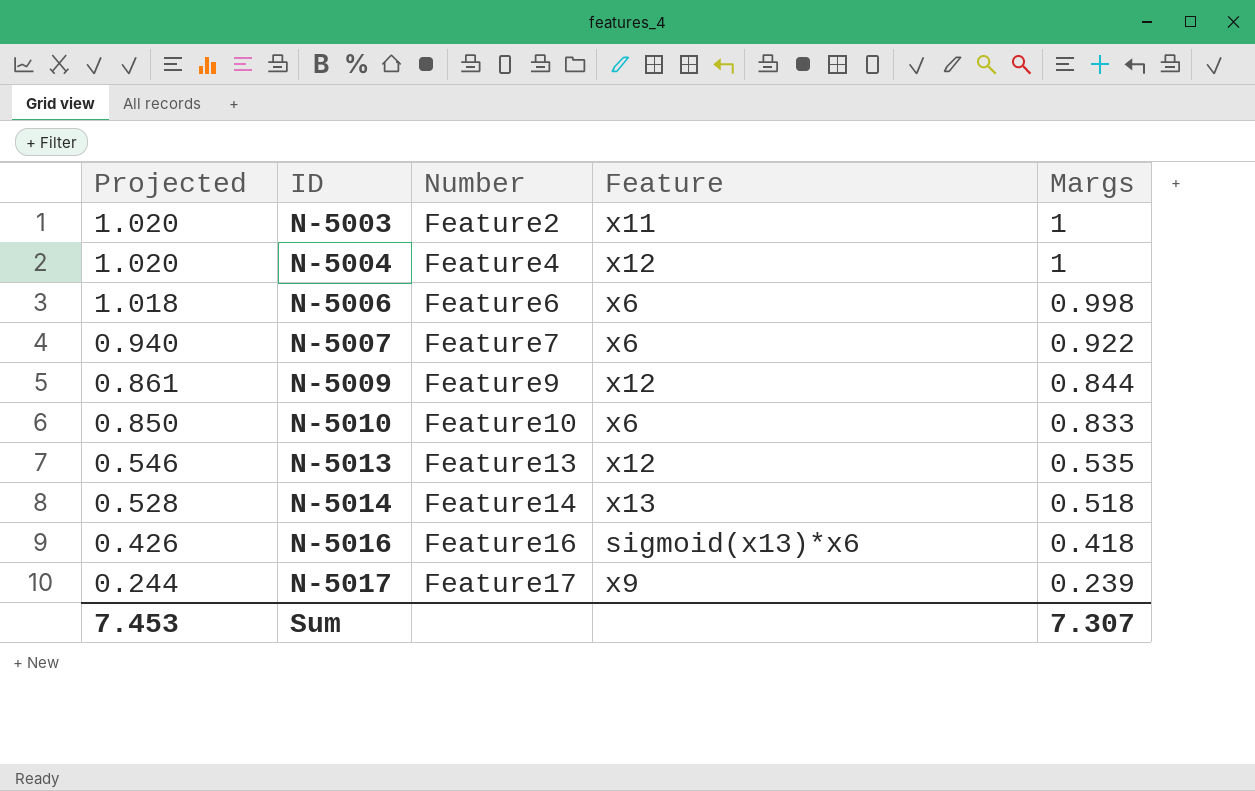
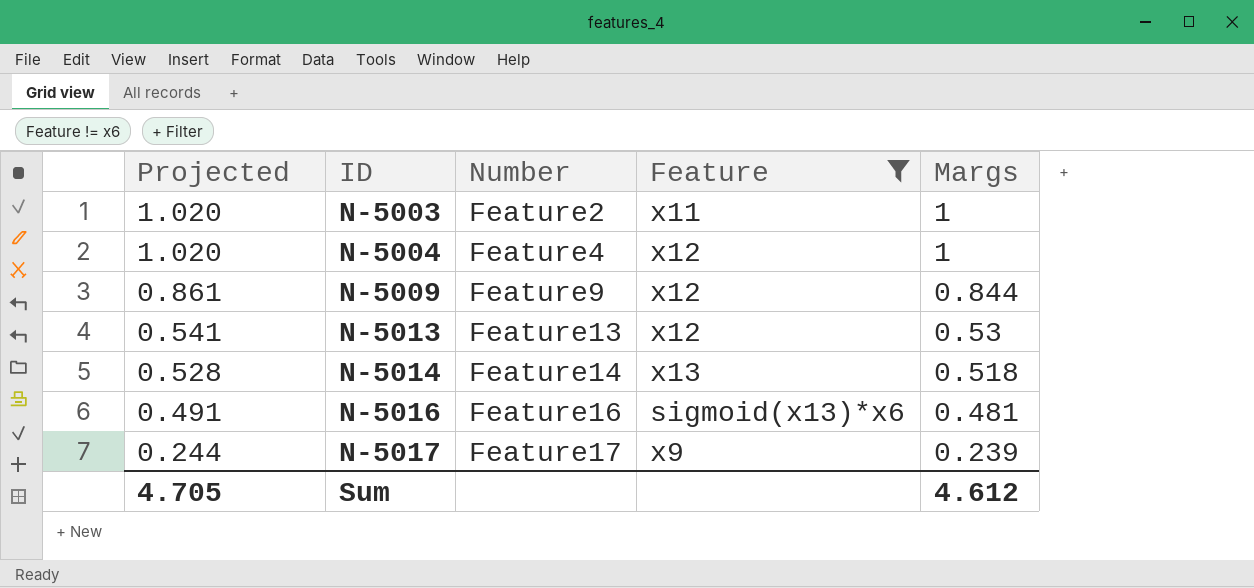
filter: none -> Feature != x6
N-5013 | Projected: 0.546 -> 0.541
N-5013 | Margs: 0.535 -> 0.53
N-5016 | Projected: 0.426 -> 0.491
N-5016 | Margs: 0.418 -> 0.481
Sum | Projected: 7.453 -> 4.705
Sum | Margs: 7.307 -> 4.612

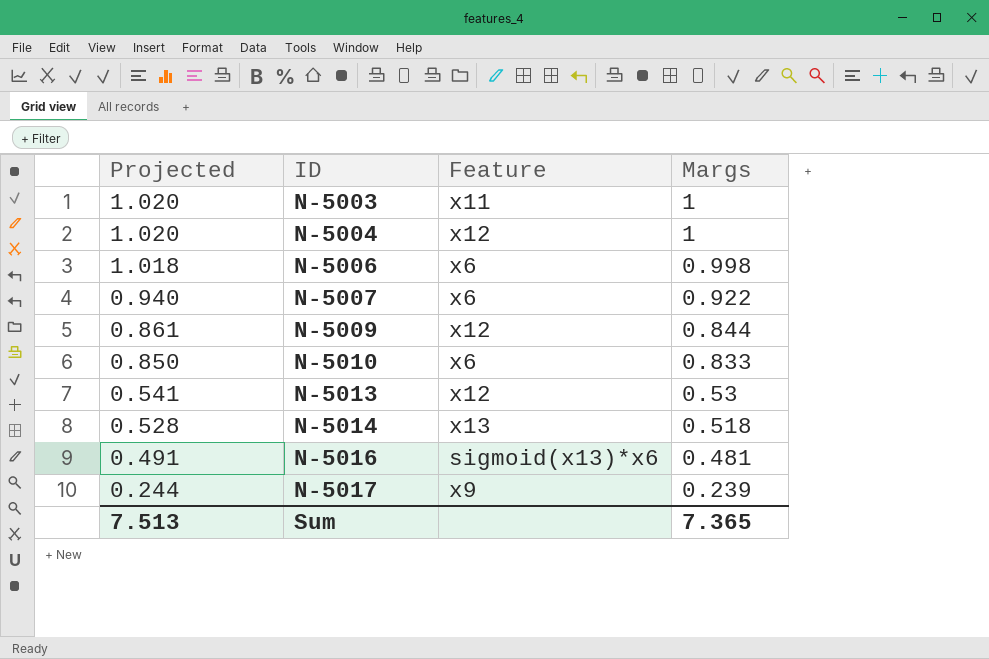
filter: Feature != x6 -> none
column Number | position: 3 -> none
Sum | Projected: 4.705 -> 7.513
Sum | Margs: 4.612 -> 7.365

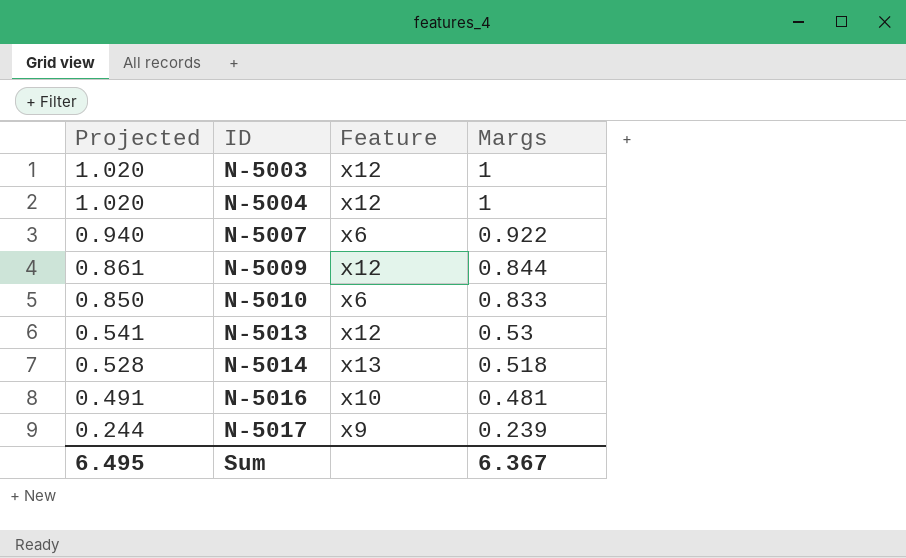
row N-5006: 1.018 | x6 | 0.998 -> none
N-5003 | Feature: x11 -> x12
N-5016 | Feature: sigmoid(x13)*x6 -> x10
Sum | Projected: 7.513 -> 6.495
Sum | Margs: 7.365 -> 6.367

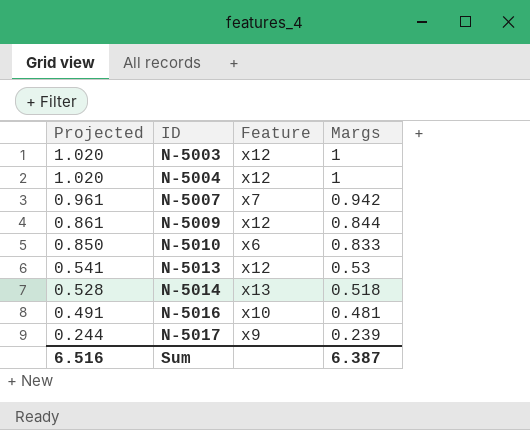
N-5007 | Projected: 0.940 -> 0.961
N-5007 | Feature: x6 -> x7
N-5007 | Margs: 0.922 -> 0.942
Sum | Projected: 6.495 -> 6.516
Sum | Margs: 6.367 -> 6.387

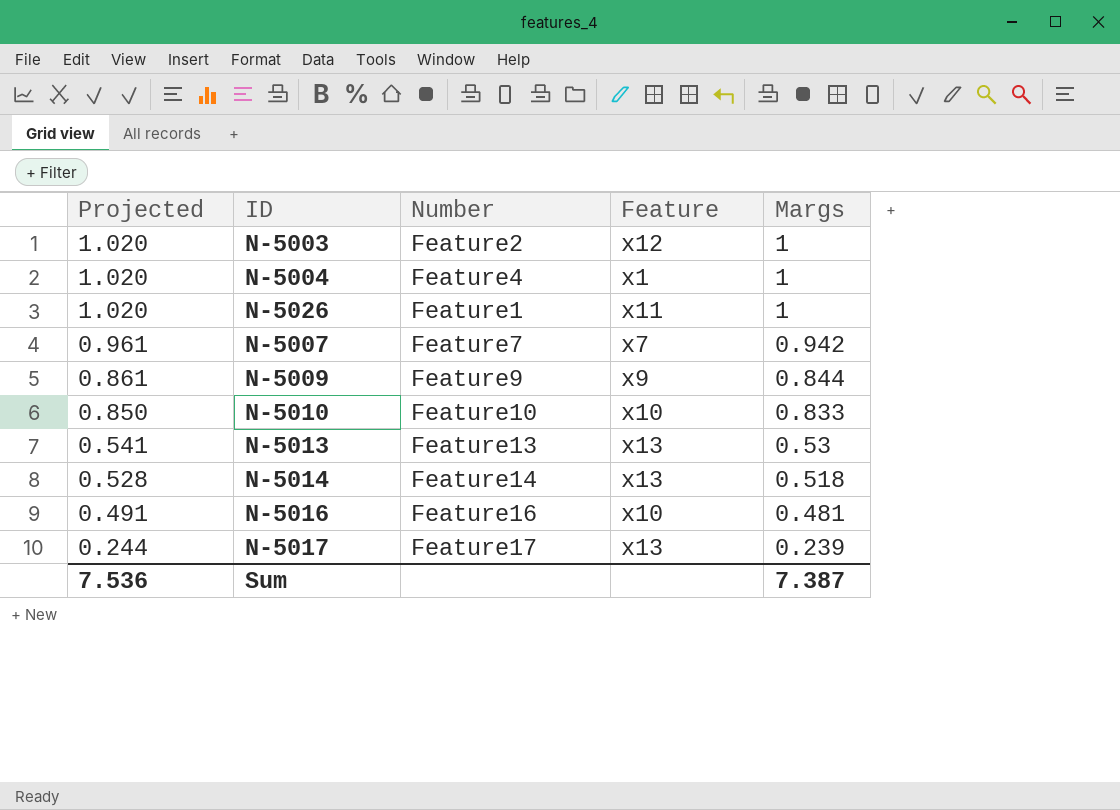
column Number | position: none -> 3
N-5004 | Feature: x12 -> x1
row N-5026: none -> 1.020 | Feature1 | x11 | 1
N-5009 | Feature: x12 -> x9
N-5010 | Feature: x6 -> x10
N-5013 | Feature: x12 -> x13
N-5017 | Feature: x9 -> x13
Sum | Projected: 6.516 -> 7.536
Sum | Margs: 6.387 -> 7.387

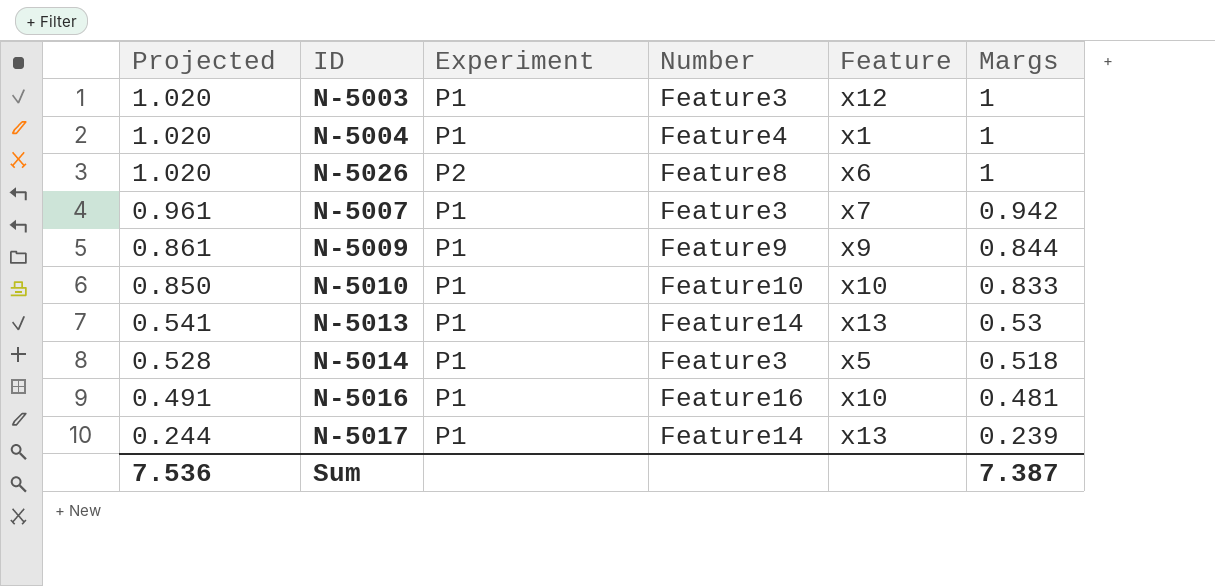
column Experiment | position: none -> 3
N-5003 | Number: Feature2 -> Feature3
N-5026 | Number: Feature1 -> Feature8
N-5026 | Feature: x11 -> x6
N-5007 | Number: Feature7 -> Feature3
N-5013 | Number: Feature13 -> Feature14
N-5014 | Number: Feature14 -> Feature3
N-5014 | Feature: x13 -> x5
N-5017 | Number: Feature17 -> Feature14

